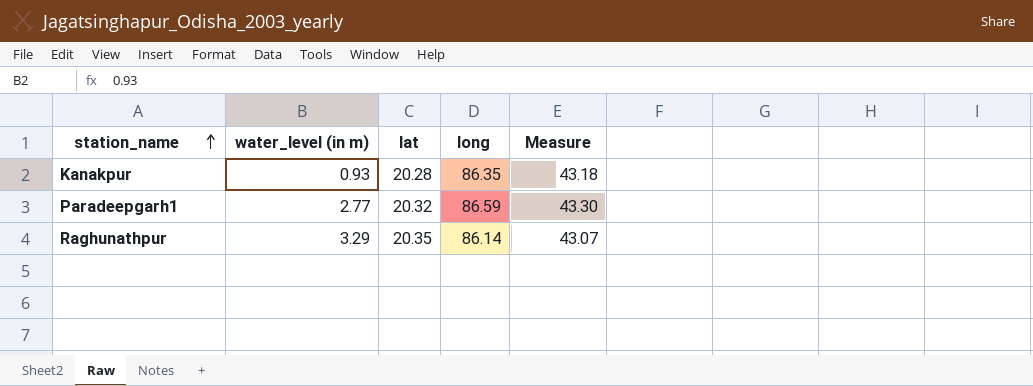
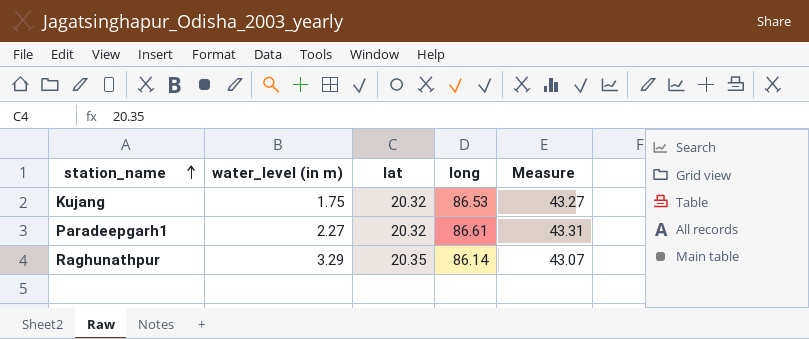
row Kanakpur: 0.93 | 20.28 | 86.35 | 43.18 -> none
row Kujang: none -> 1.75 | 20.32 | 86.53 | 43.27
Paradeepgarh1 | water_level (in m): 2.77 -> 2.27
Paradeepgarh1 | long: 86.59 -> 86.61
Paradeepgarh1 | Measure: 43.30 -> 43.31

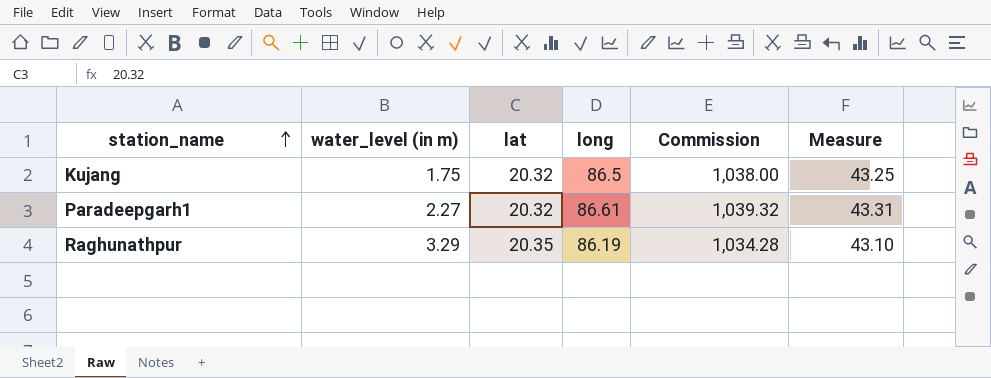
column Commission | formula: none -> [long] * 12
Kujang | long: 86.53 -> 86.5
Kujang | Measure: 43.27 -> 43.25
Raghunathpur | long: 86.14 -> 86.19
Raghunathpur | Measure: 43.07 -> 43.10

